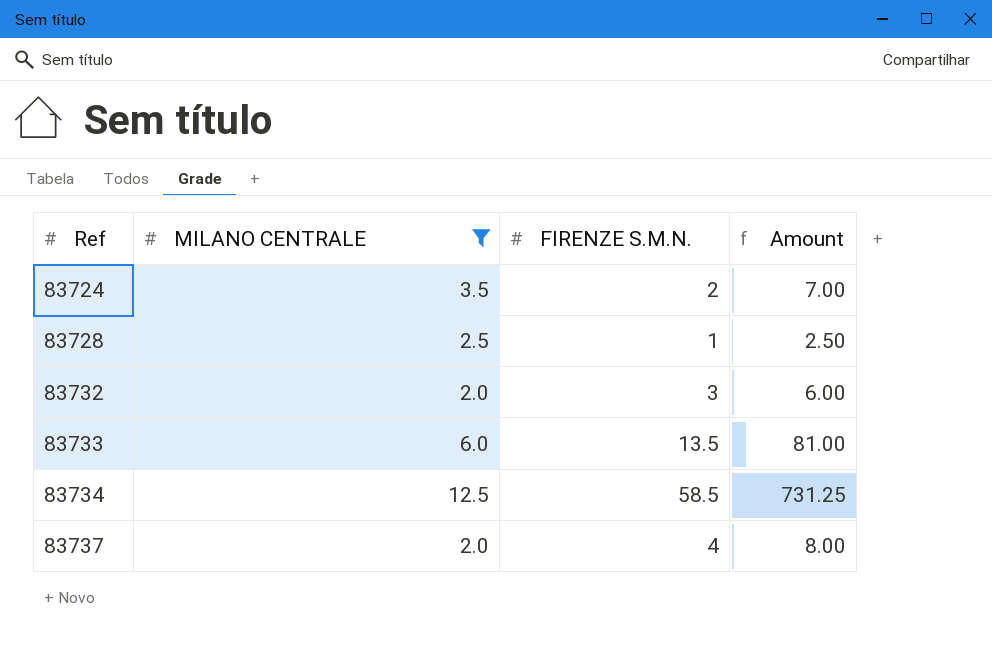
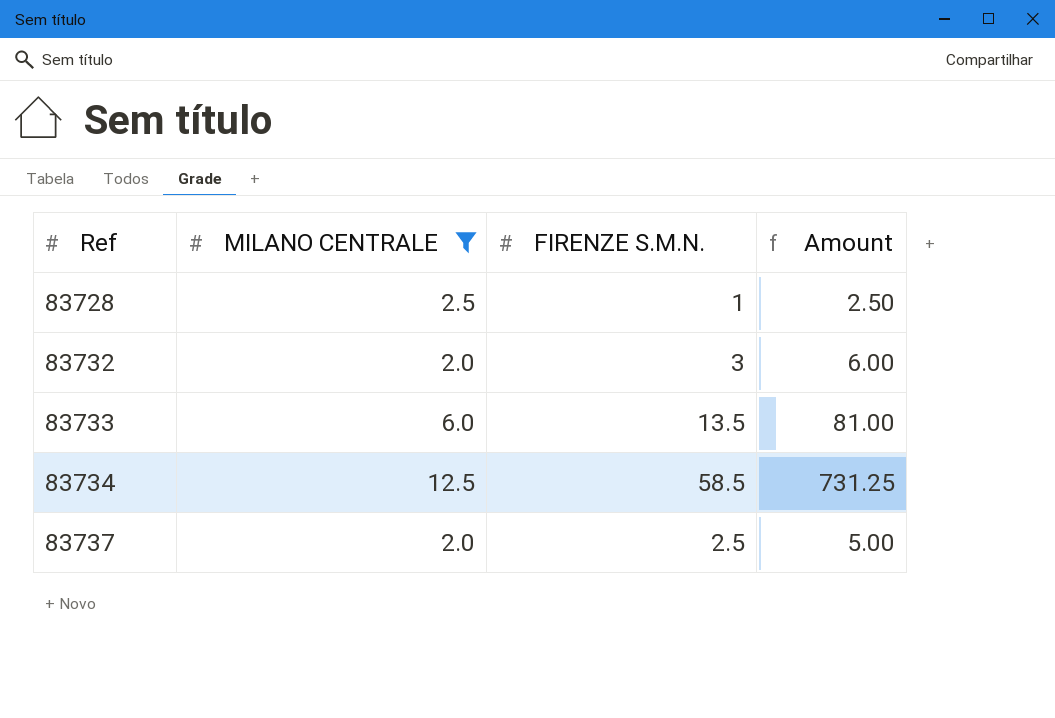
row 83724: 3.5 | 2 | 7.00 -> none
83737 | FIRENZE S.M.N.: 4 -> 2.5
83737 | Amount: 8.00 -> 5.00

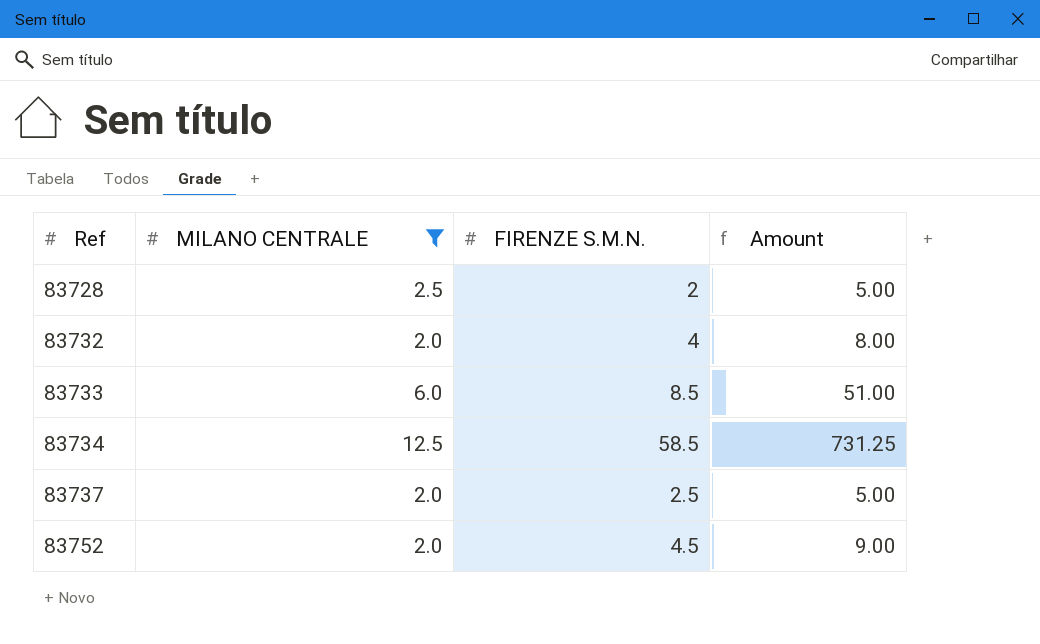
83728 | FIRENZE S.M.N.: 1 -> 2
83728 | Amount: 2.50 -> 5.00
83732 | FIRENZE S.M.N.: 3 -> 4
83732 | Amount: 6.00 -> 8.00
83733 | FIRENZE S.M.N.: 13.5 -> 8.5
83733 | Amount: 81.00 -> 51.00
row 83752: none -> 2.0 | 4.5 | 9.00

